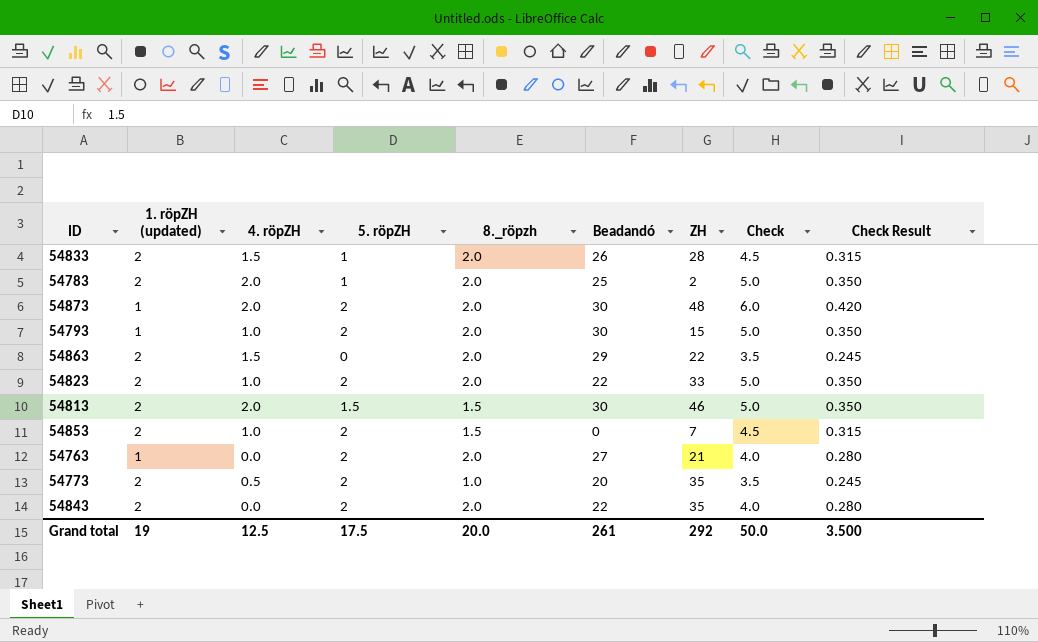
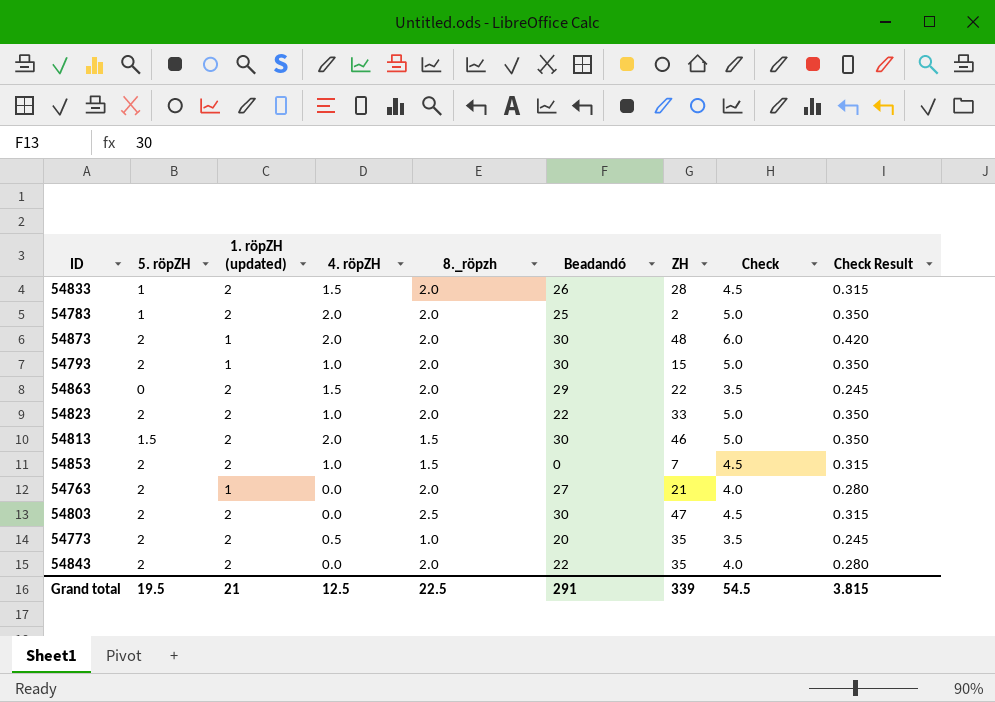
column 5. röpZH | position: 4 -> 2
row 54803: none -> 2 | 2 | 0.0 | 2.5 | 30 | 47 | 4.5 | 0.315
Grand total | 5. röpZH: 17.5 -> 19.5
Grand total | 1. röpZH (updated): 19 -> 21
Grand total | 8._röpzh: 20.0 -> 22.5
Grand total | Beadandó: 261 -> 291
Grand total | ZH: 292 -> 339
Grand total | Check: 50.0 -> 54.5
Grand total | Check Result: 3.500 -> 3.815

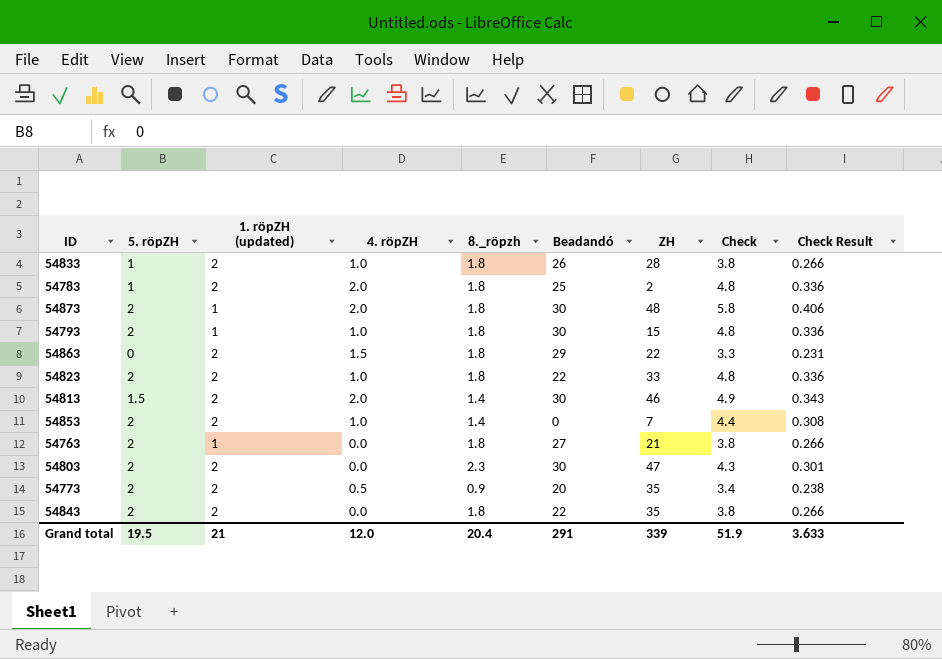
54833 | 4. röpZH: 1.5 -> 1.0
54833 | 8._röpzh: 2.0 -> 1.8
54833 | Check: 4.5 -> 3.8
54833 | Check Result: 0.315 -> 0.266
54783 | 8._röpzh: 2.0 -> 1.8
54783 | Check: 5.0 -> 4.8
54783 | Check Result: 0.350 -> 0.336
54873 | 8._röpzh: 2.0 -> 1.8
54873 | Check: 6.0 -> 5.8
54873 | Check Result: 0.420 -> 0.406
54793 | 8._röpzh: 2.0 -> 1.8
54793 | Check: 5.0 -> 4.8
54793 | Check Result: 0.350 -> 0.336
54863 | 8._röpzh: 2.0 -> 1.8
54863 | Check: 3.5 -> 3.3
54863 | Check Result: 0.245 -> 0.231
54823 | 8._röpzh: 2.0 -> 1.8
54823 | Check: 5.0 -> 4.8
54823 | Check Result: 0.350 -> 0.336
54813 | 8._röpzh: 1.5 -> 1.4
54813 | Check: 5.0 -> 4.9
54813 | Check Result: 0.350 -> 0.343
54853 | 8._röpzh: 1.5 -> 1.4
54853 | Check: 4.5 -> 4.4
54853 | Check Result: 0.315 -> 0.308
54763 | 8._röpzh: 2.0 -> 1.8
54763 | Check: 4.0 -> 3.8
54763 | Check Result: 0.280 -> 0.266
54803 | 8._röpzh: 2.5 -> 2.3
54803 | Check: 4.5 -> 4.3
54803 | Check Result: 0.315 -> 0.301
54773 | 8._röpzh: 1.0 -> 0.9
54773 | Check: 3.5 -> 3.4
54773 | Check Result: 0.245 -> 0.238
54843 | 8._röpzh: 2.0 -> 1.8
54843 | Check: 4.0 -> 3.8
54843 | Check Result: 0.280 -> 0.266
Grand total | 4. röpZH: 12.5 -> 12.0
Grand total | 8._röpzh: 22.5 -> 20.4
Grand total | Check: 54.5 -> 51.9
Grand total | Check Result: 3.815 -> 3.633

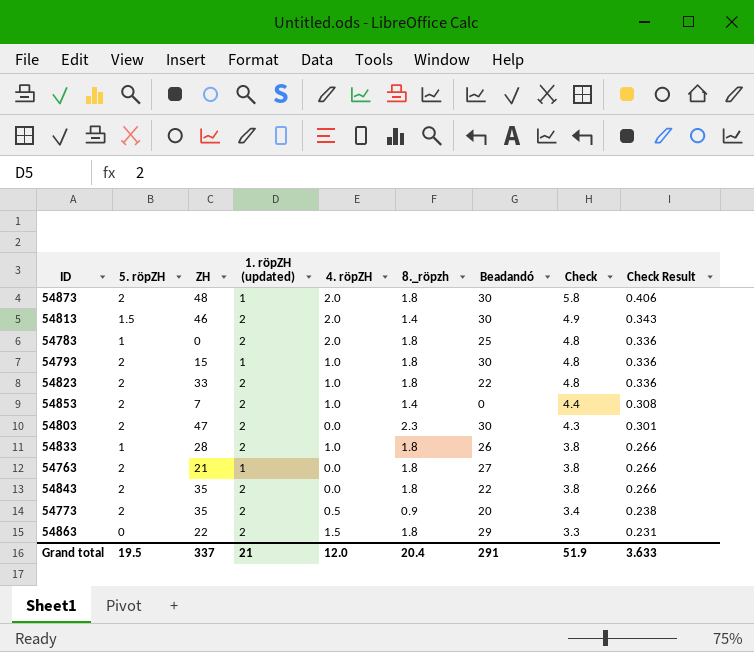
row order: none -> Check descending
column ZH | position: 7 -> 3
54783 | ZH: 2 -> 0
Grand total | ZH: 339 -> 337

